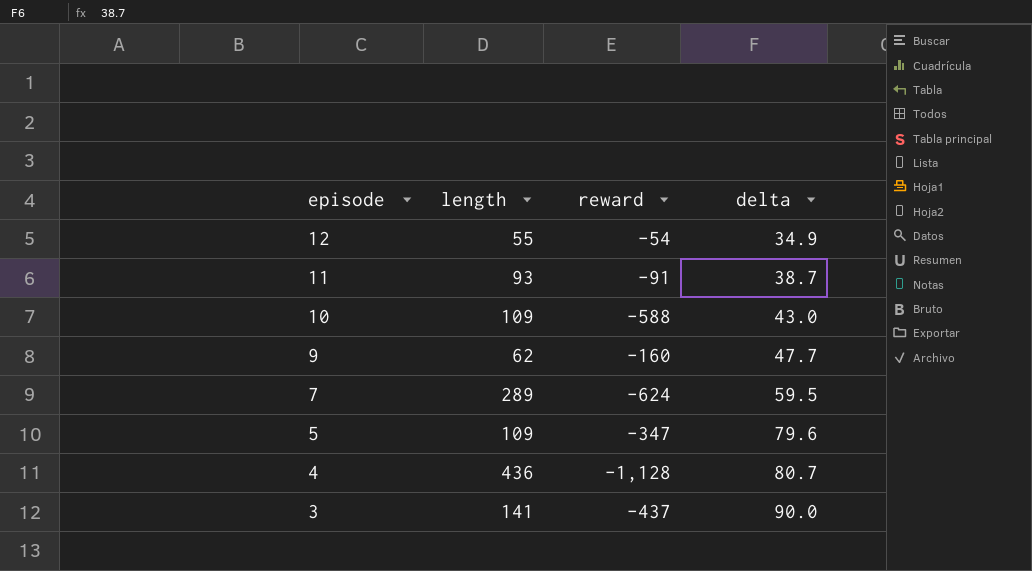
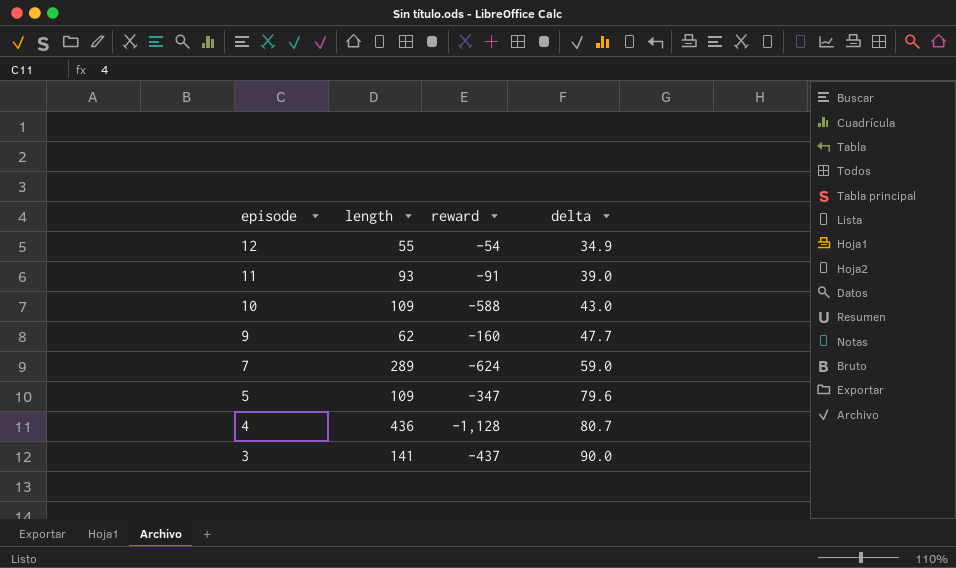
11 | delta: 38.7 -> 39.0
7 | delta: 59.5 -> 59.0

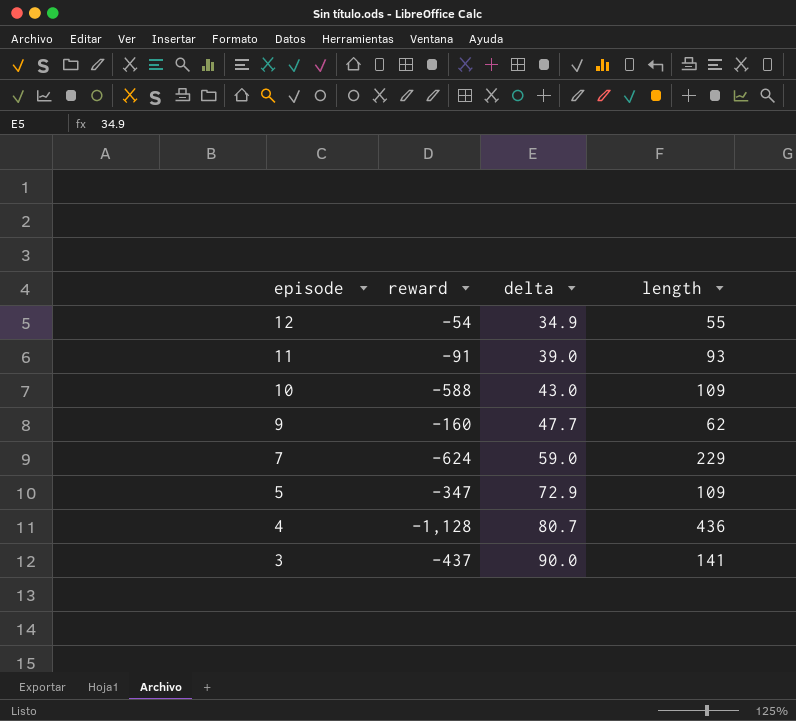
column length | position: 2 -> 4
7 | length: 289 -> 229
5 | delta: 79.6 -> 72.9

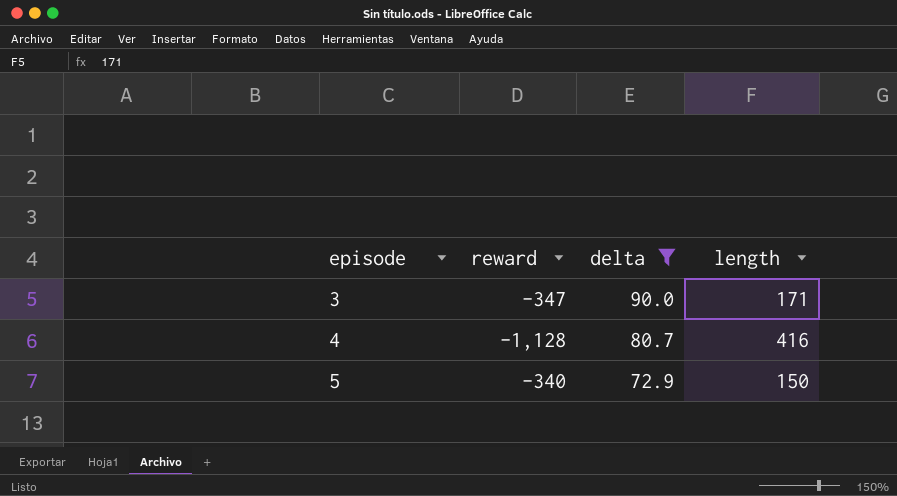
filter: none -> delta >= 72.9
row order: episode descending -> episode ascending
3 | reward: -437 -> -347
3 | length: 141 -> 171
4 | length: 436 -> 416
5 | reward: -347 -> -340
5 | length: 109 -> 150

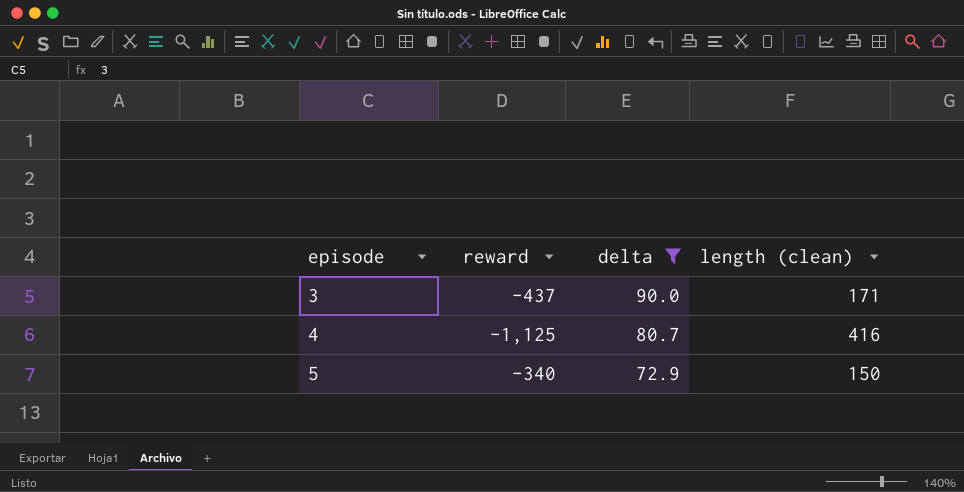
column name: length -> length (clean)
3 | reward: -347 -> -437
4 | reward: -1,128 -> -1,125

